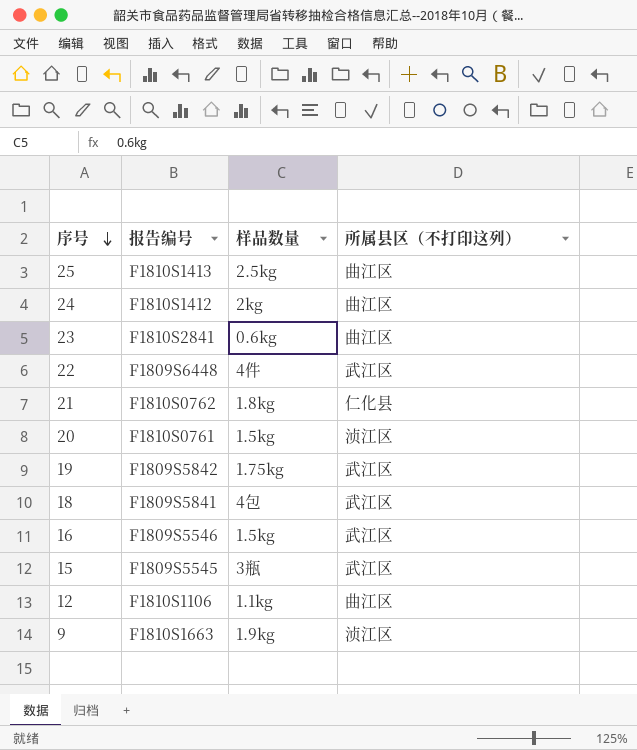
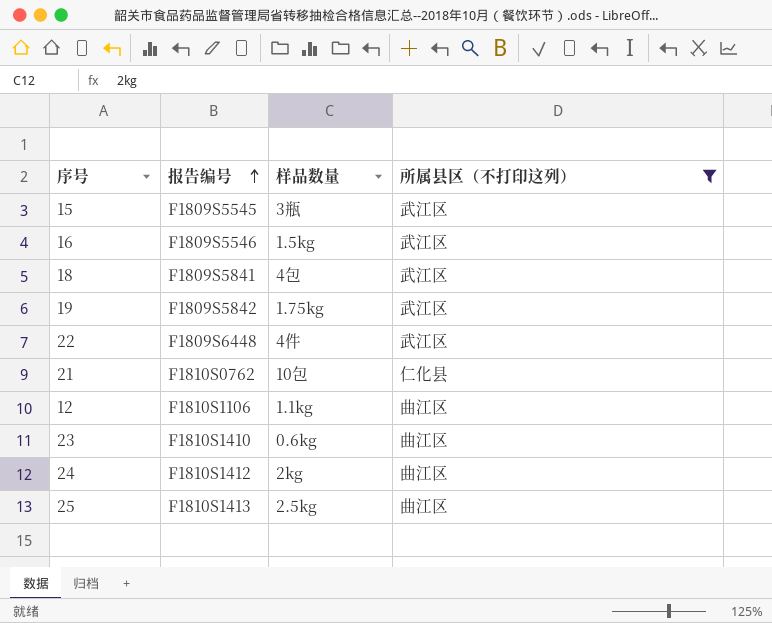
filter: none -> 所属县区（不打印这列） != 浈江区
row order: 序号 descending -> 报告编号 ascending
21 | 样品数量: 1.8kg -> 10包
23 | 报告编号: F1810S2841 -> F1810S1410

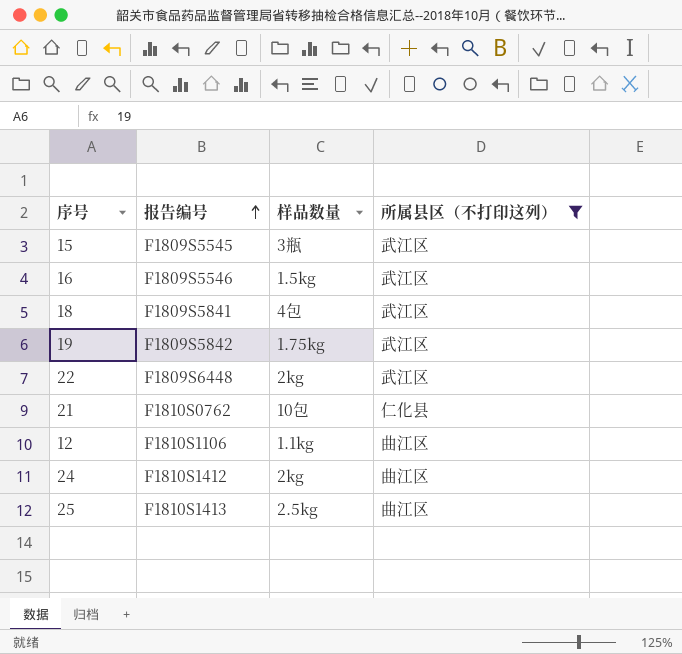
row 23: F1810S1410 | 0.6kg | 曲江区 -> none
22 | 样品数量: 4件 -> 2kg

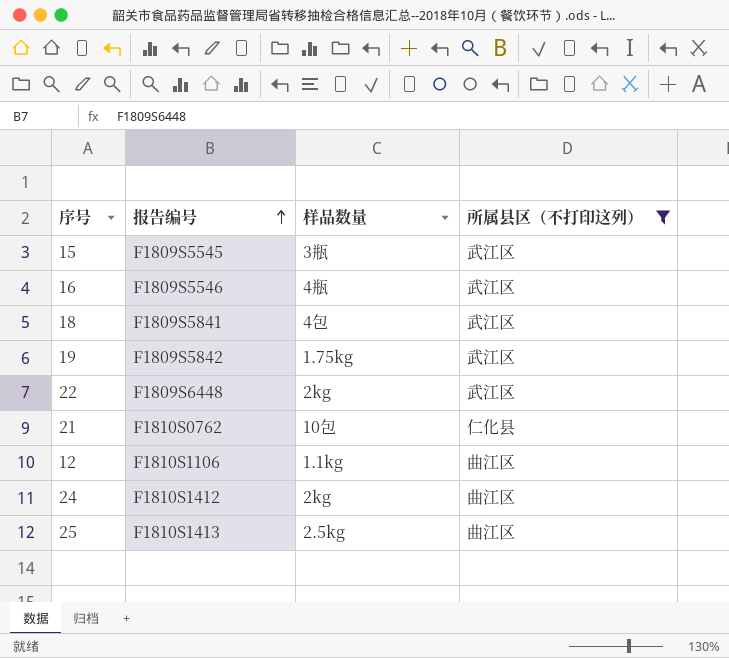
16 | 样品数量: 1.5kg -> 4瓶

